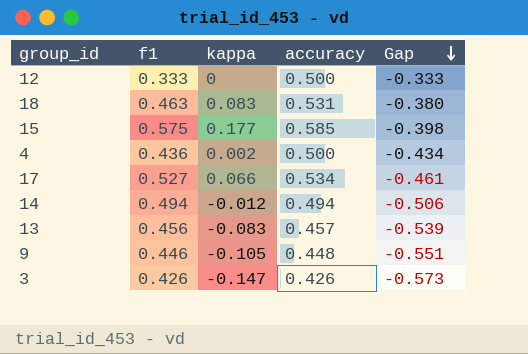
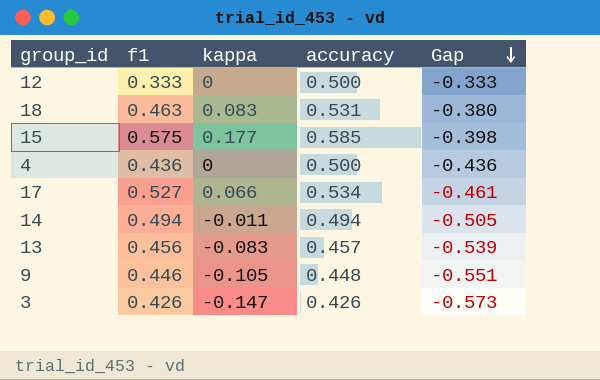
4 | kappa: 0.002 -> 0
4 | Gap: -0.434 -> -0.436
14 | kappa: -0.012 -> -0.011
14 | Gap: -0.506 -> -0.505

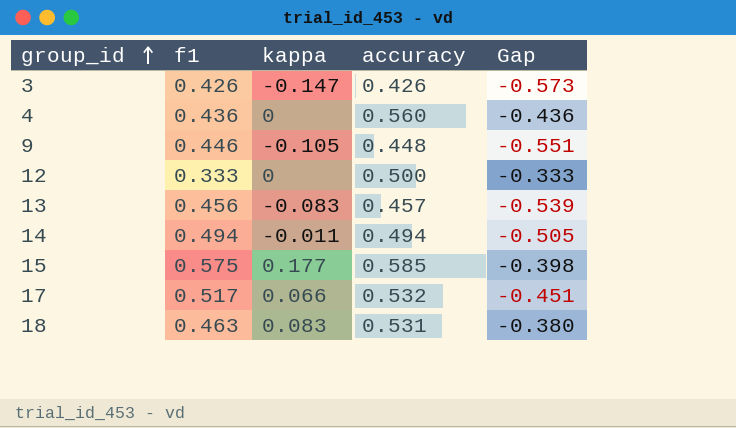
row order: Gap descending -> group_id ascending
4 | accuracy: 0.500 -> 0.560
17 | f1: 0.527 -> 0.517
17 | accuracy: 0.534 -> 0.532
17 | Gap: -0.461 -> -0.451

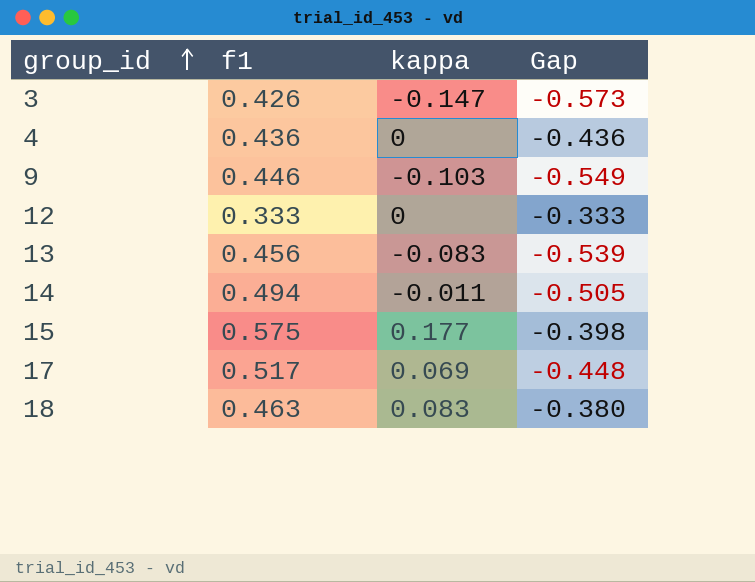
column accuracy | position: 4 -> none
9 | kappa: -0.105 -> -0.103
9 | Gap: -0.551 -> -0.549
17 | kappa: 0.066 -> 0.069
17 | Gap: -0.451 -> -0.448

